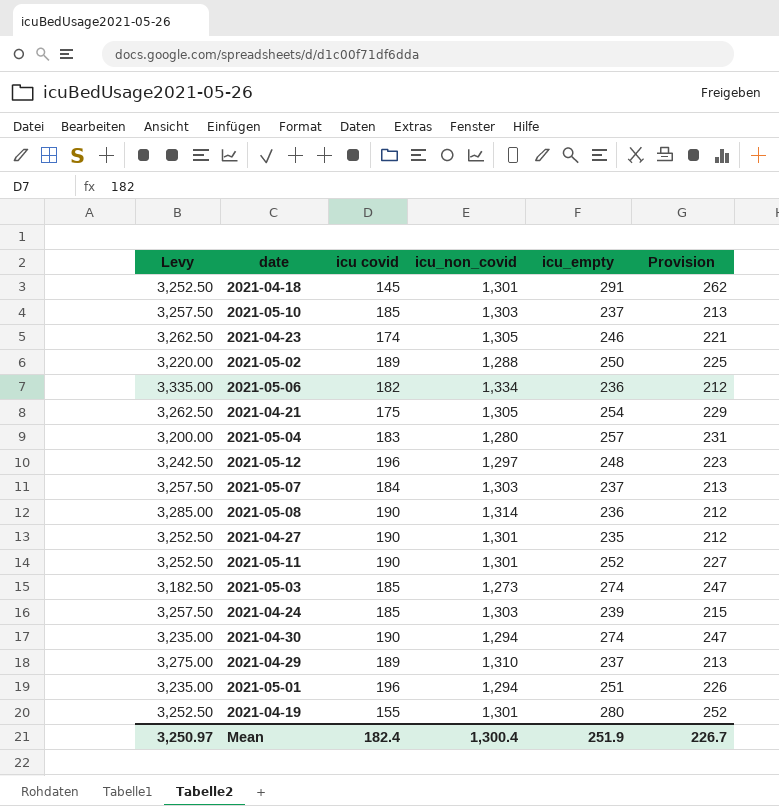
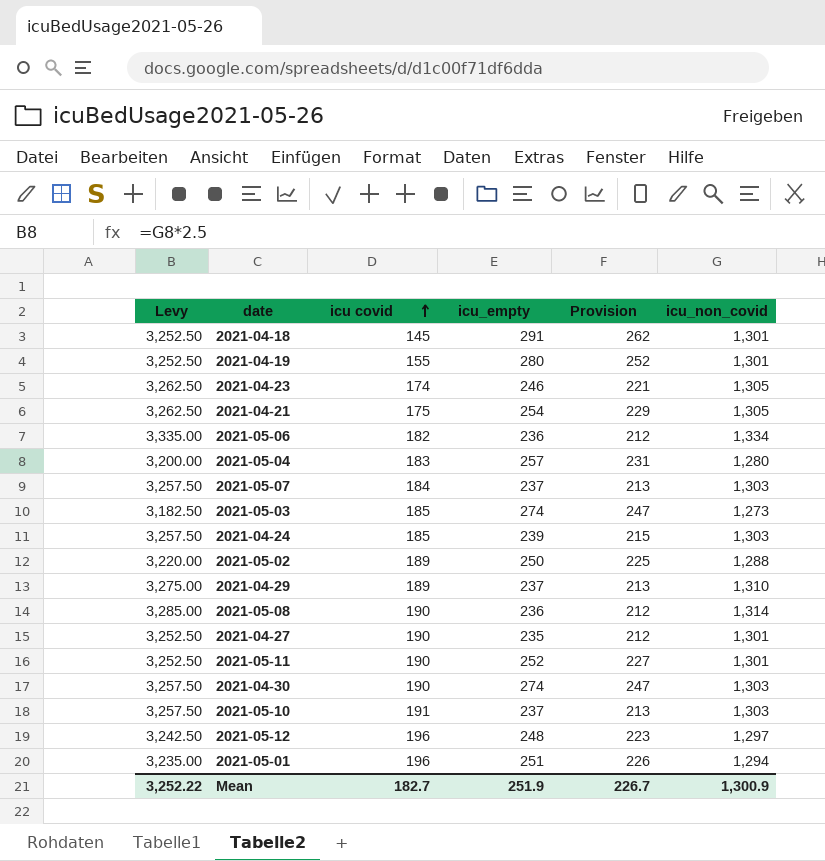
row order: none -> icu covid ascending
column icu_non_covid | position: 4 -> 6
2021-04-30 | Levy: 3,235.00 -> 3,257.50
2021-04-30 | icu_non_covid: 1,294 -> 1,303
2021-05-10 | icu covid: 185 -> 191
Mean | Levy: 3,250.97 -> 3,252.22
Mean | icu covid: 182.4 -> 182.7
Mean | icu_non_covid: 1,300.4 -> 1,300.9

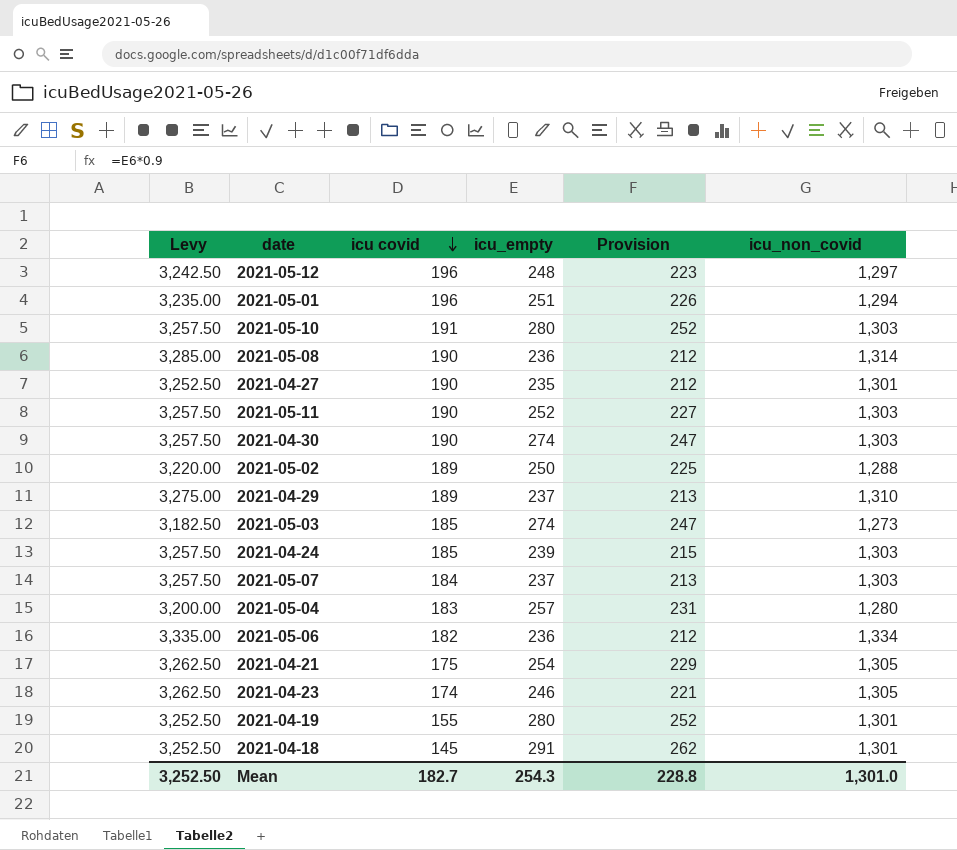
row order: icu covid ascending -> icu covid descending
2021-05-10 | icu_empty: 237 -> 280
2021-05-10 | Provision: 213 -> 252
2021-05-11 | Levy: 3,252.50 -> 3,257.50
2021-05-11 | icu_non_covid: 1,301 -> 1,303
Mean | Levy: 3,252.22 -> 3,252.50
Mean | icu_empty: 251.9 -> 254.3
Mean | Provision: 226.7 -> 228.8
Mean | icu_non_covid: 1,300.9 -> 1,301.0

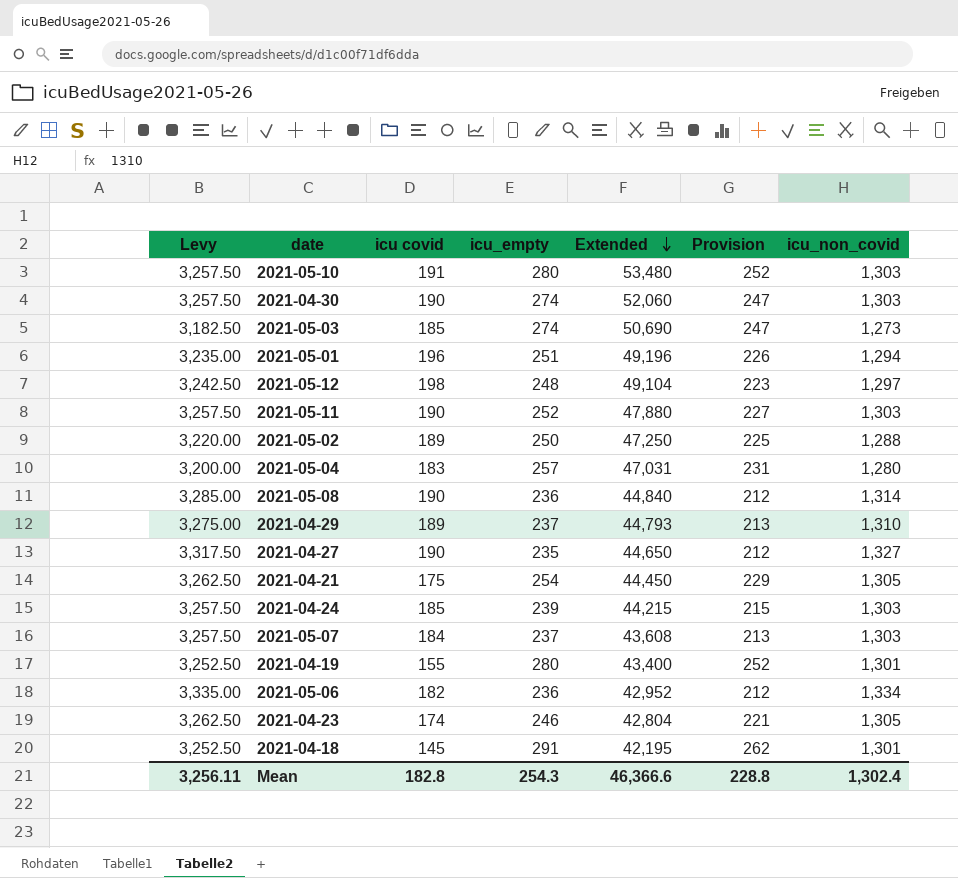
row order: icu covid descending -> Extended descending
column Extended | formula: none -> [icu covid] * [icu_empty]
2021-05-12 | icu covid: 196 -> 198
2021-04-27 | Levy: 3,252.50 -> 3,317.50
2021-04-27 | icu_non_covid: 1,301 -> 1,327
Mean | Levy: 3,252.50 -> 3,256.11
Mean | icu covid: 182.7 -> 182.8
Mean | icu_non_covid: 1,301.0 -> 1,302.4

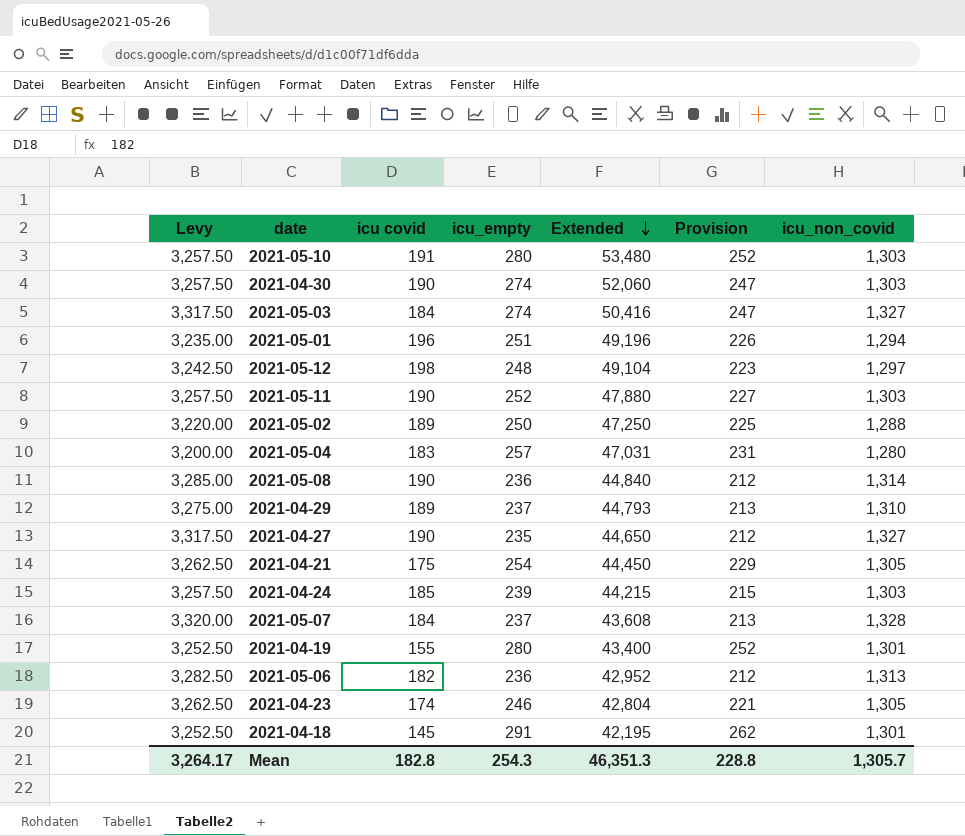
2021-05-03 | Levy: 3,182.50 -> 3,317.50
2021-05-03 | icu covid: 185 -> 184
2021-05-03 | Extended: 50,690 -> 50,416
2021-05-03 | icu_non_covid: 1,273 -> 1,327
2021-05-07 | Levy: 3,257.50 -> 3,320.00
2021-05-07 | icu_non_covid: 1,303 -> 1,328
2021-05-06 | Levy: 3,335.00 -> 3,282.50
2021-05-06 | icu_non_covid: 1,334 -> 1,313
Mean | Levy: 3,256.11 -> 3,264.17
Mean | Extended: 46,366.6 -> 46,351.3
Mean | icu_non_covid: 1,302.4 -> 1,305.7

